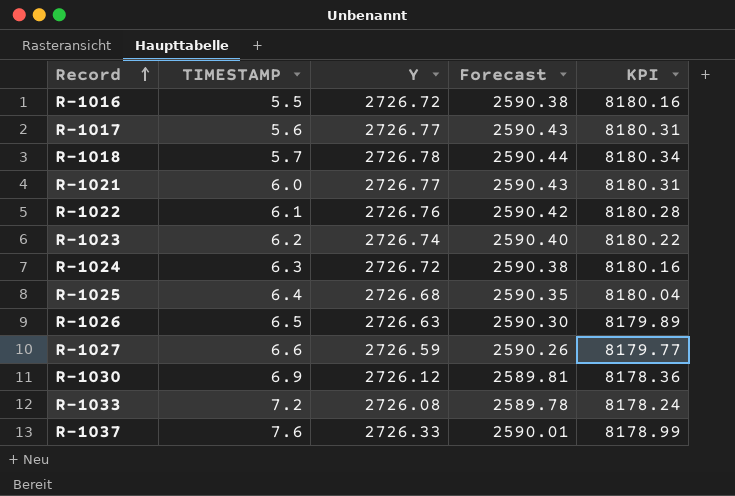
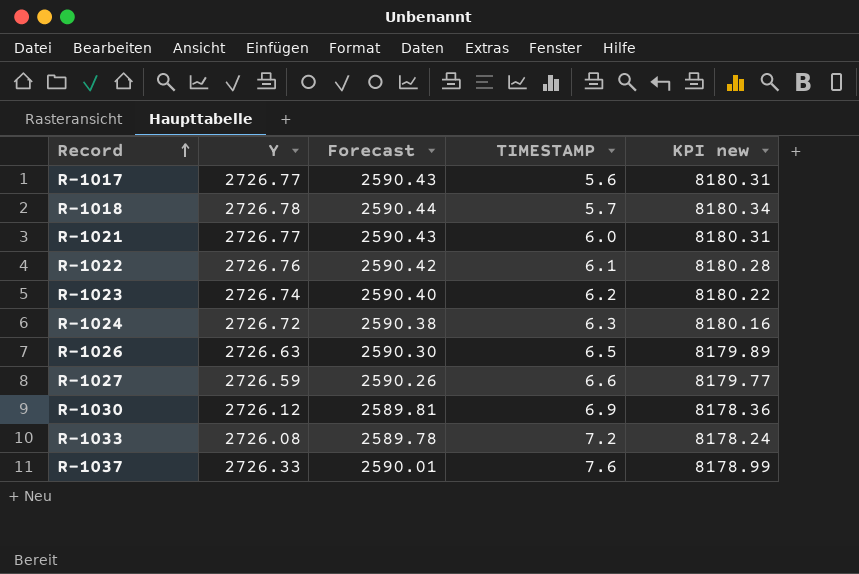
column TIMESTAMP | position: 2 -> 4
column name: KPI -> KPI new
row R-1016: 5.5 | 2726.72 | 2590.38 | 8180.16 -> none
row R-1025: 6.4 | 2726.68 | 2590.35 | 8180.04 -> none

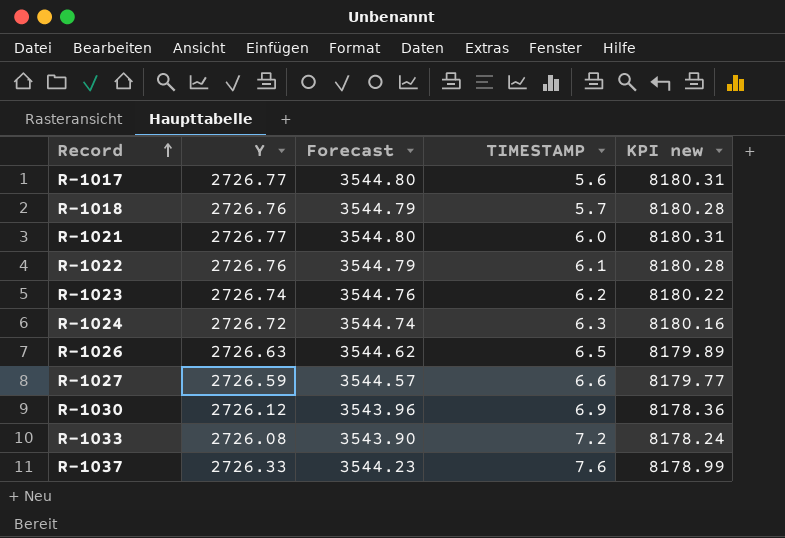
column Forecast | formula: [Y] * 0.95 -> [Y] * 1.3
R-1018 | Y: 2726.78 -> 2726.76
R-1018 | KPI new: 8180.34 -> 8180.28

